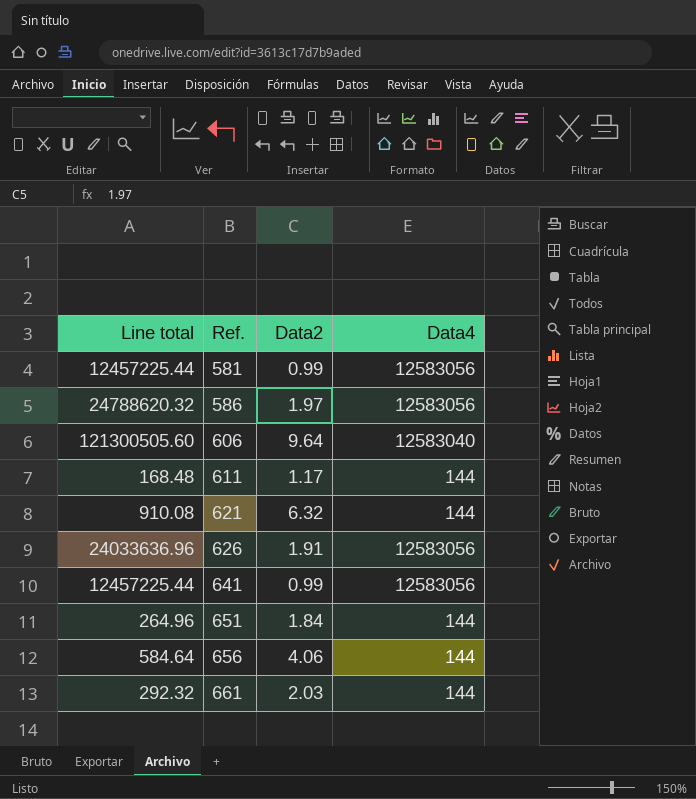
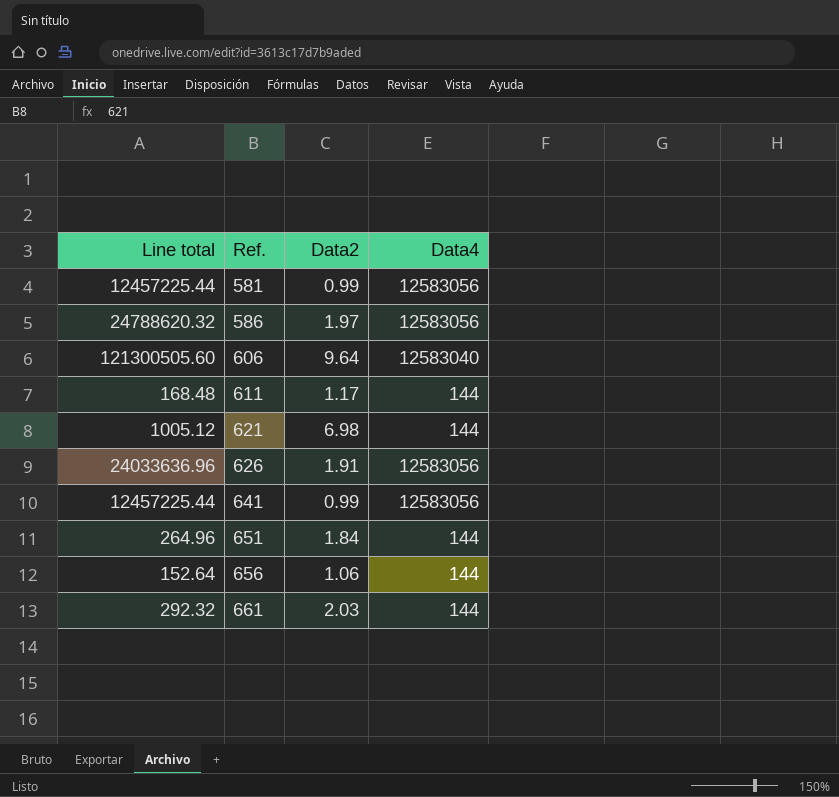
621 | Line total: 910.08 -> 1005.12
621 | Data2: 6.32 -> 6.98
656 | Line total: 584.64 -> 152.64
656 | Data2: 4.06 -> 1.06

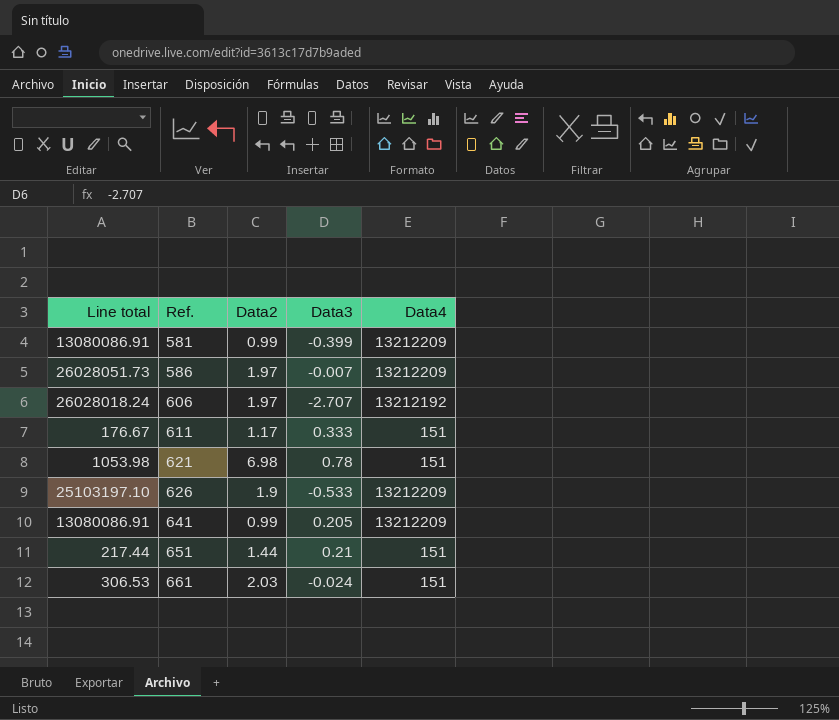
column Data3 | position: none -> 4
row 656: 152.64 | 1.06 | 144 -> none
581 | Line total: 12457225.44 -> 13080086.91
581 | Data4: 12583056 -> 13212209
586 | Line total: 24788620.32 -> 26028051.73
586 | Data4: 12583056 -> 13212209
606 | Line total: 121300505.60 -> 26028018.24
606 | Data2: 9.64 -> 1.97
606 | Data4: 12583040 -> 13212192
611 | Line total: 168.48 -> 176.67
611 | Data4: 144 -> 151
621 | Line total: 1005.12 -> 1053.98
621 | Data4: 144 -> 151
626 | Line total: 24033636.96 -> 25103197.10
626 | Data2: 1.91 -> 1.9
626 | Data4: 12583056 -> 13212209
641 | Line total: 12457225.44 -> 13080086.91
641 | Data4: 12583056 -> 13212209
651 | Line total: 264.96 -> 217.44
651 | Data2: 1.84 -> 1.44
651 | Data4: 144 -> 151
661 | Line total: 292.32 -> 306.53
661 | Data4: 144 -> 151

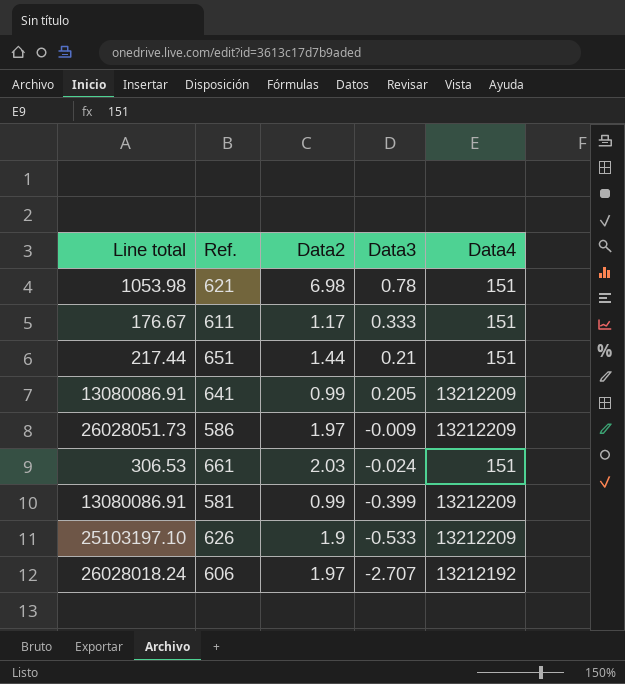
row order: Ref. ascending -> Data3 descending
586 | Data3: -0.007 -> -0.009

